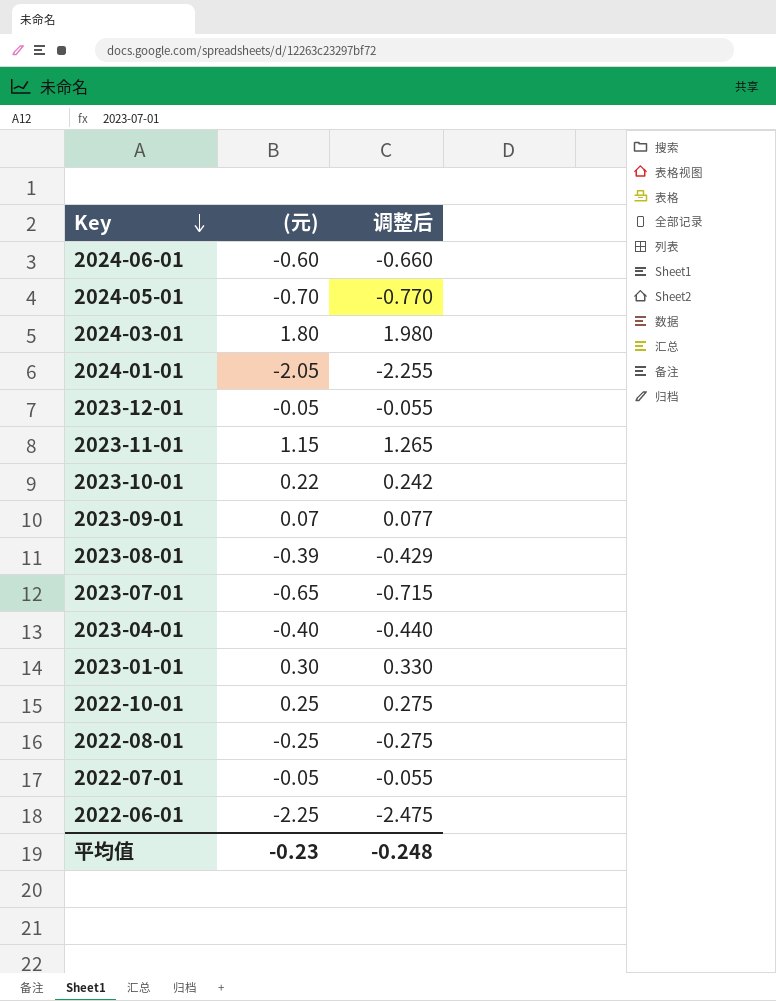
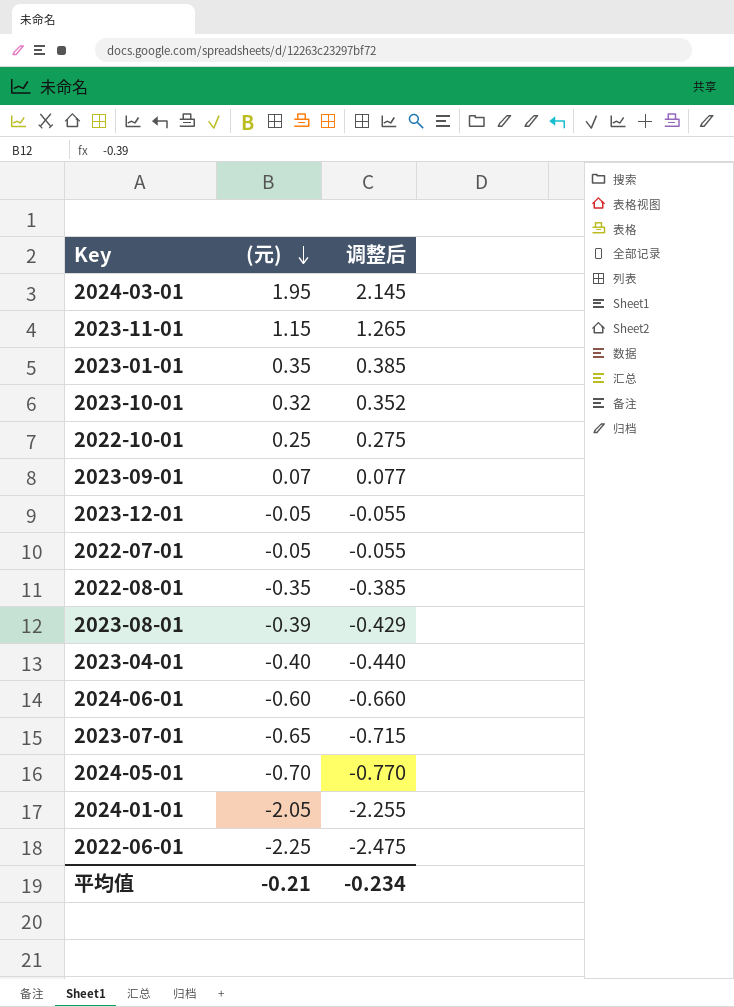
row order: Key descending -> (元) descending
2024-03-01 | (元): 1.80 -> 1.95
2024-03-01 | 调整后: 1.980 -> 2.145
2023-01-01 | (元): 0.30 -> 0.35
2023-01-01 | 调整后: 0.330 -> 0.385
2023-10-01 | (元): 0.22 -> 0.32
2023-10-01 | 调整后: 0.242 -> 0.352
2022-08-01 | (元): -0.25 -> -0.35
2022-08-01 | 调整后: -0.275 -> -0.385
平均值 | (元): -0.23 -> -0.21
平均值 | 调整后: -0.248 -> -0.234

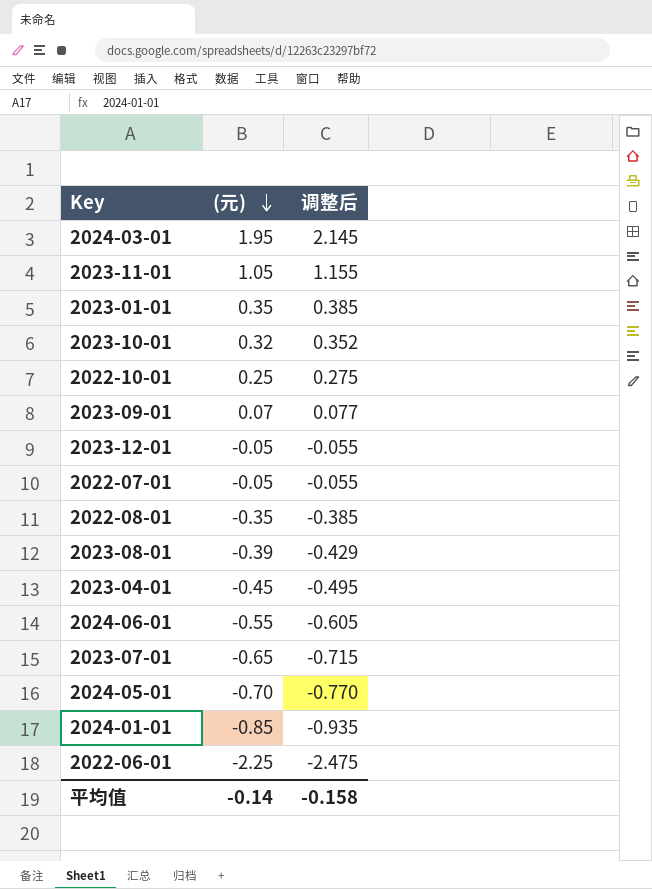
2023-11-01 | (元): 1.15 -> 1.05
2023-11-01 | 调整后: 1.265 -> 1.155
2023-04-01 | (元): -0.40 -> -0.45
2023-04-01 | 调整后: -0.440 -> -0.495
2024-06-01 | (元): -0.60 -> -0.55
2024-06-01 | 调整后: -0.660 -> -0.605
2024-01-01 | (元): -2.05 -> -0.85
2024-01-01 | 调整后: -2.255 -> -0.935
平均值 | (元): -0.21 -> -0.14
平均值 | 调整后: -0.234 -> -0.158

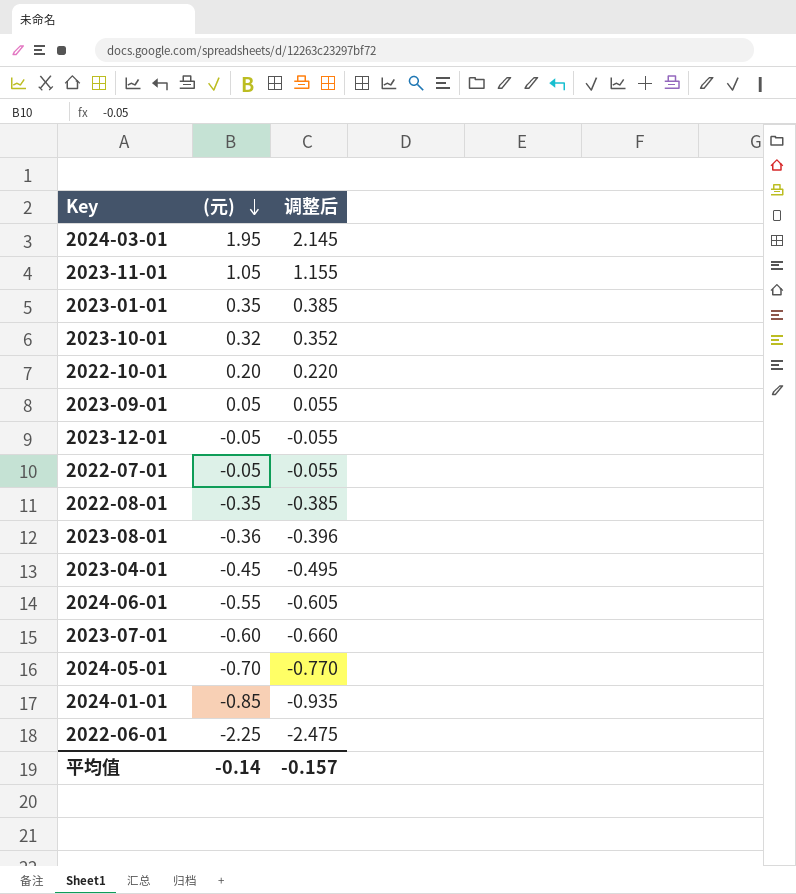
2022-10-01 | (元): 0.25 -> 0.20
2022-10-01 | 调整后: 0.275 -> 0.220
2023-09-01 | (元): 0.07 -> 0.05
2023-09-01 | 调整后: 0.077 -> 0.055
2023-08-01 | (元): -0.39 -> -0.36
2023-08-01 | 调整后: -0.429 -> -0.396
2023-07-01 | (元): -0.65 -> -0.60
2023-07-01 | 调整后: -0.715 -> -0.660
平均值 | 调整后: -0.158 -> -0.157

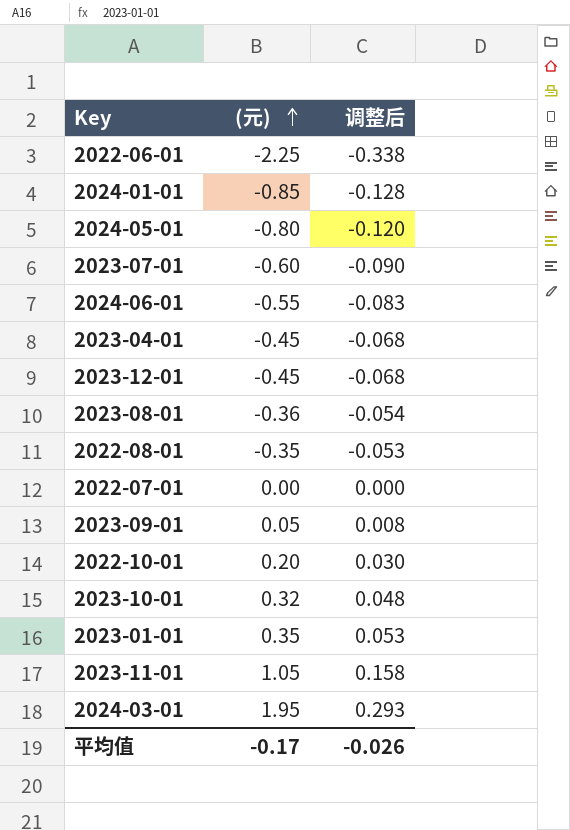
row order: (元) descending -> (元) ascending
column 调整后 | formula: [(元)] * 1.1 -> [(元)] * 0.15
2024-05-01 | (元): -0.70 -> -0.80
2023-12-01 | (元): -0.05 -> -0.45
2022-07-01 | (元): -0.05 -> 0.00
平均值 | (元): -0.14 -> -0.17
平均值 | 调整后: -0.157 -> -0.026

